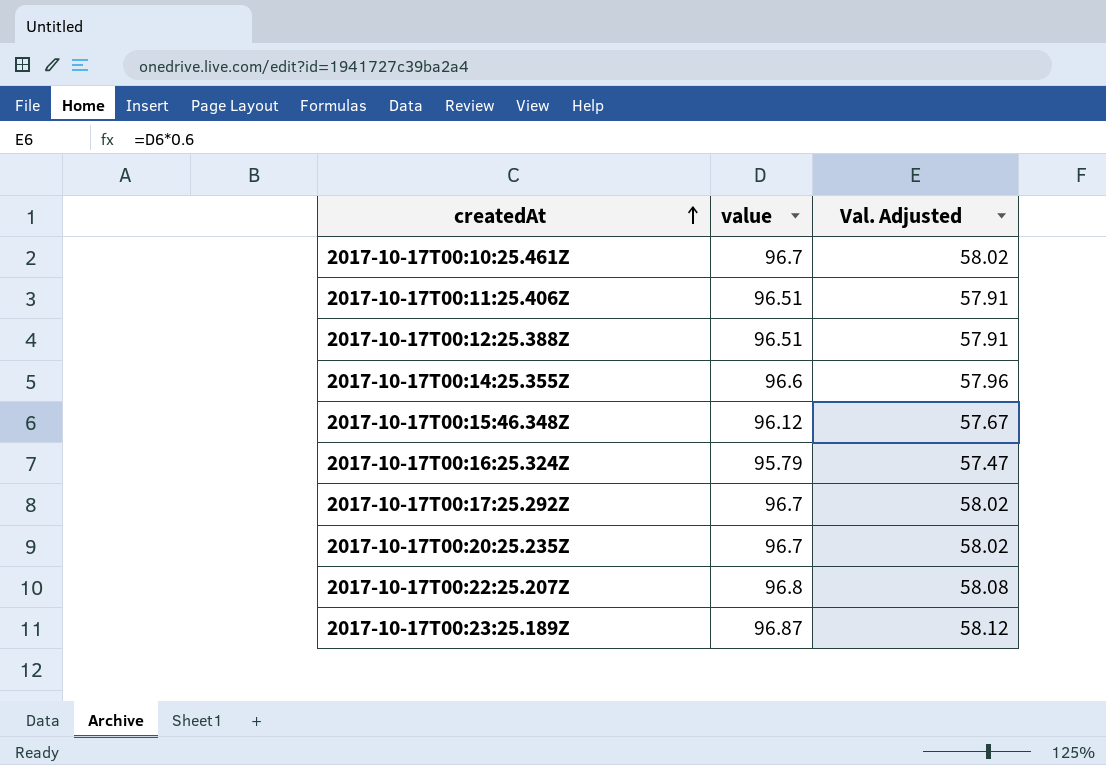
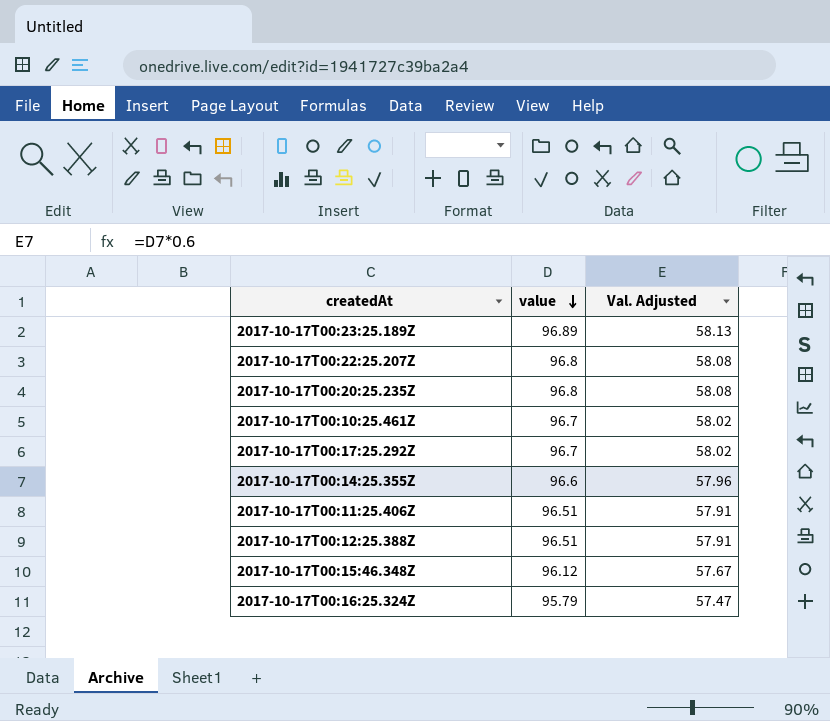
row order: createdAt ascending -> value descending
2017-10-17T00:23:25.189Z | value: 96.87 -> 96.89
2017-10-17T00:23:25.189Z | Val. Adjusted: 58.12 -> 58.13
2017-10-17T00:20:25.235Z | value: 96.7 -> 96.8
2017-10-17T00:20:25.235Z | Val. Adjusted: 58.02 -> 58.08

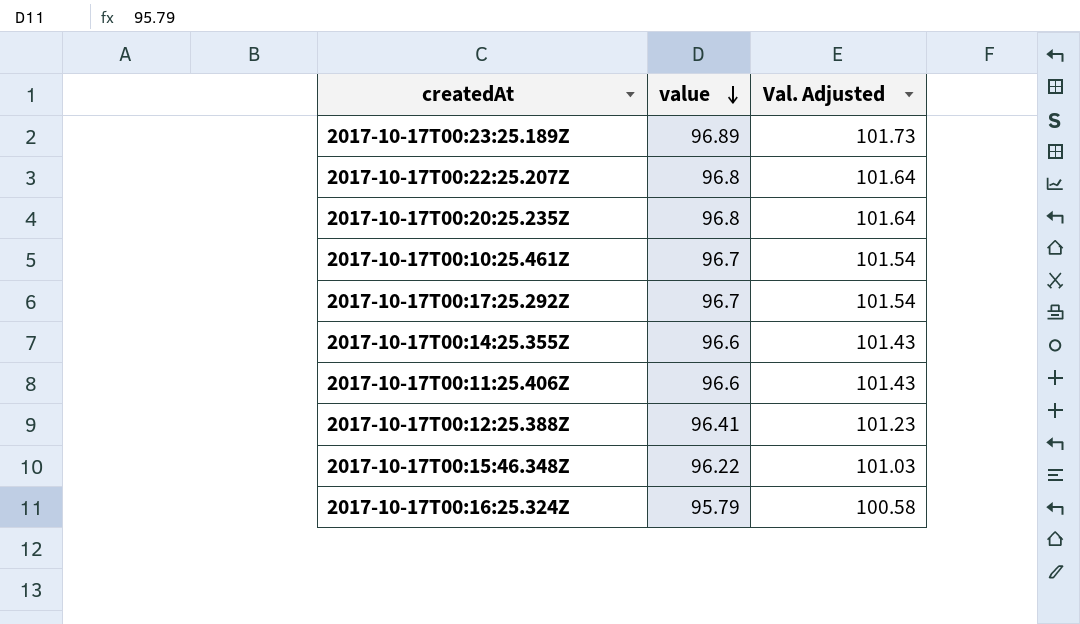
column Val. Adjusted | formula: [value] * 0.6 -> [value] * 1.05
2017-10-17T00:11:25.406Z | value: 96.51 -> 96.6
2017-10-17T00:12:25.388Z | value: 96.51 -> 96.41
2017-10-17T00:15:46.348Z | value: 96.12 -> 96.22

